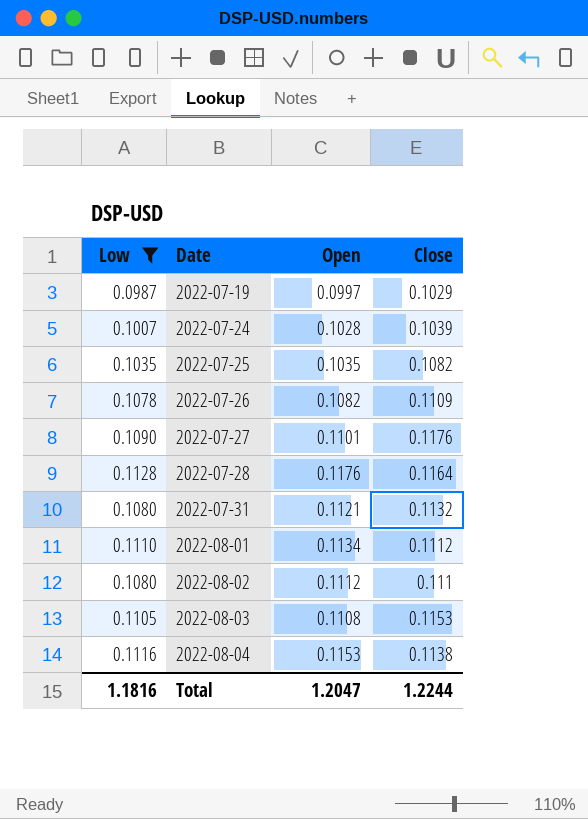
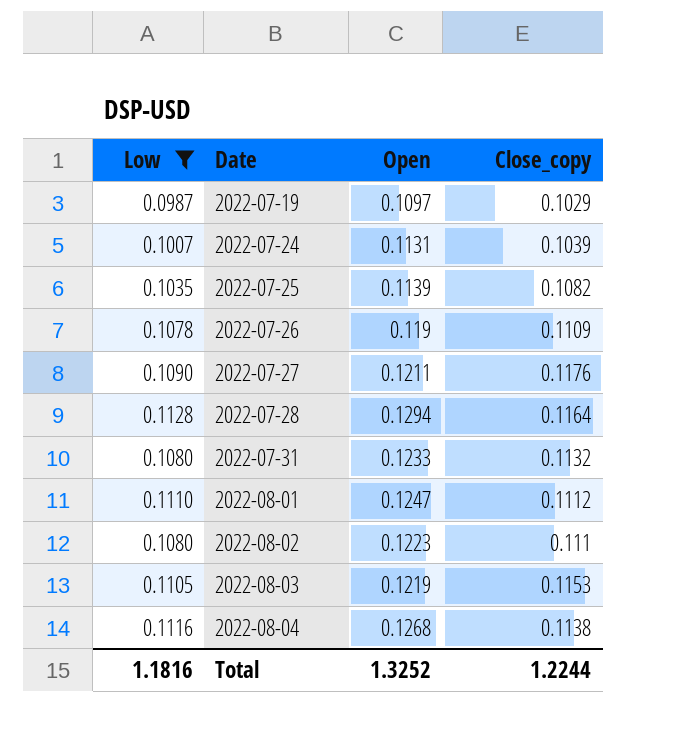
column name: Close -> Close_copy
2022-07-19 | Open: 0.0997 -> 0.1097
2022-07-24 | Open: 0.1028 -> 0.1131
2022-07-25 | Open: 0.1035 -> 0.1139
2022-07-26 | Open: 0.1082 -> 0.119
2022-07-27 | Open: 0.1101 -> 0.1211
2022-07-28 | Open: 0.1176 -> 0.1294
2022-07-31 | Open: 0.1121 -> 0.1233
2022-08-01 | Open: 0.1134 -> 0.1247
2022-08-02 | Open: 0.1112 -> 0.1223
2022-08-03 | Open: 0.1108 -> 0.1219
2022-08-04 | Open: 0.1153 -> 0.1268
Total | Open: 1.2047 -> 1.3252

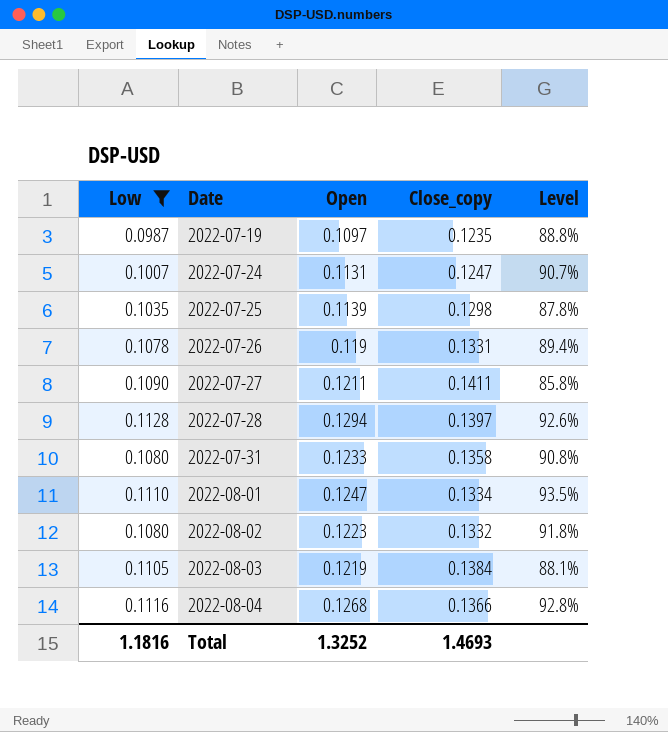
column Level | formula: none -> [Open] / [Close_copy]
2022-07-19 | Close_copy: 0.1029 -> 0.1235
2022-07-24 | Close_copy: 0.1039 -> 0.1247
2022-07-25 | Close_copy: 0.1082 -> 0.1298
2022-07-26 | Close_copy: 0.1109 -> 0.1331
2022-07-27 | Close_copy: 0.1176 -> 0.1411
2022-07-28 | Close_copy: 0.1164 -> 0.1397
2022-07-31 | Close_copy: 0.1132 -> 0.1358
2022-08-01 | Close_copy: 0.1112 -> 0.1334
2022-08-02 | Close_copy: 0.111 -> 0.1332
2022-08-03 | Close_copy: 0.1153 -> 0.1384
2022-08-04 | Close_copy: 0.1138 -> 0.1366
Total | Close_copy: 1.2244 -> 1.4693

